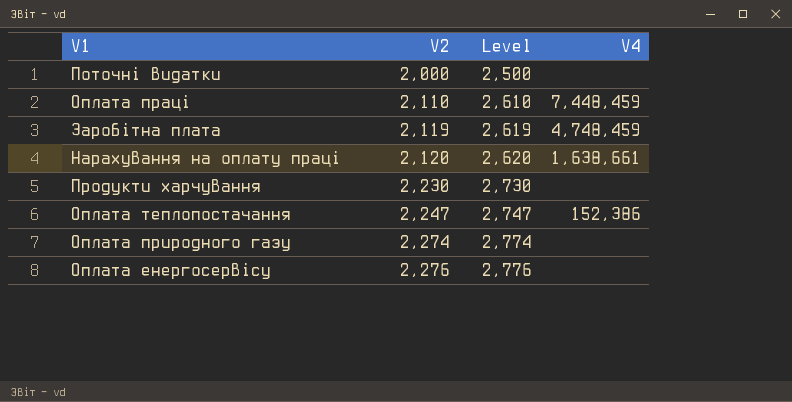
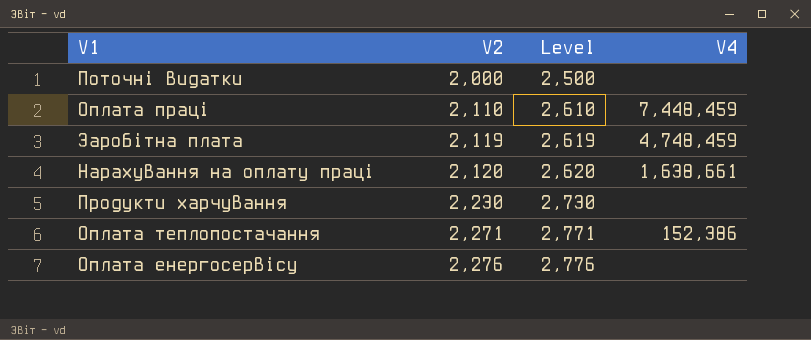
row Оплата природного газу: 2,274 | 2,774 | none -> none
Оплата теплопостачання | V2: 2,247 -> 2,271
Оплата теплопостачання | Level: 2,747 -> 2,771

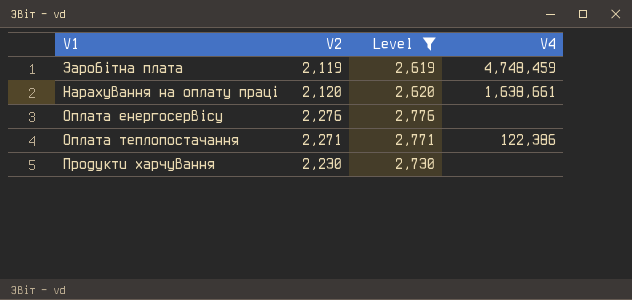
filter: none -> Level >= 2,619
row order: V2 ascending -> V1 ascending
Оплата теплопостачання | V4: 152,386 -> 122,386

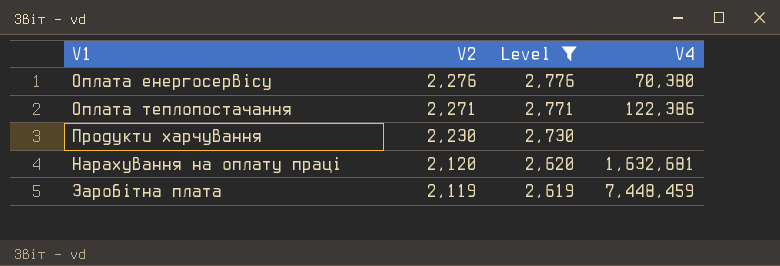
row order: V1 ascending -> V2 descending
Оплата енергосервісу | V4: none -> 70,380
Нарахування на оплату праці | V4: 1,638,661 -> 1,632,681
Заробітна плата | V4: 4,748,459 -> 7,448,459

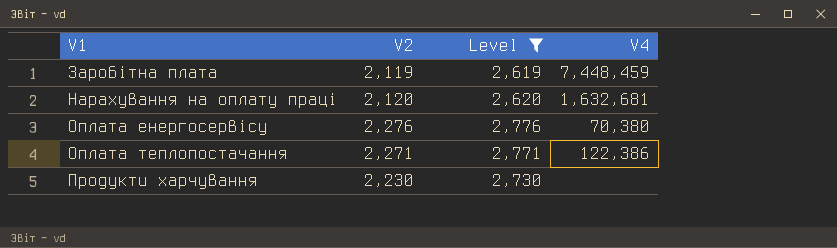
row order: V2 descending -> V1 ascending

